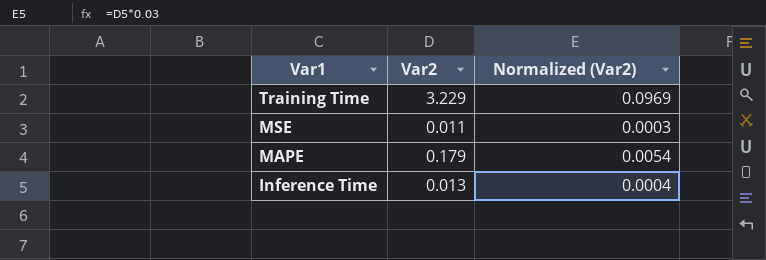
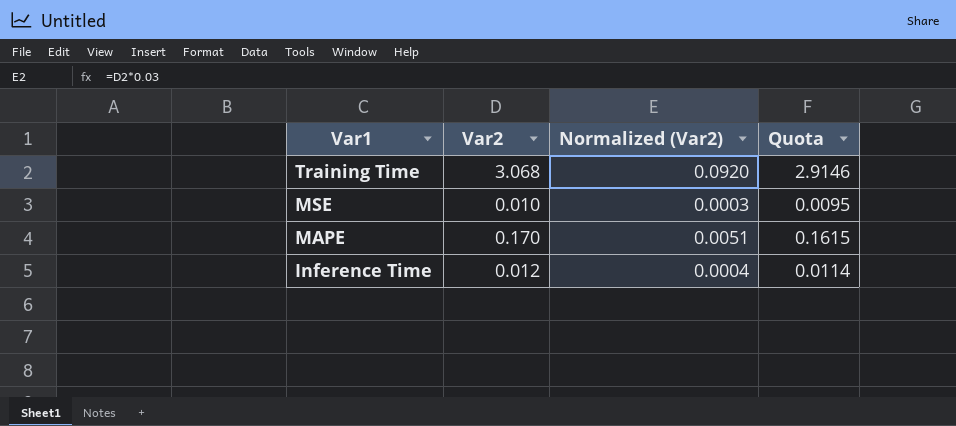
column Quota | formula: none -> [Var2] * 0.95
Training Time | Var2: 3.229 -> 3.068
Training Time | Normalized (Var2): 0.0969 -> 0.0920
MSE | Var2: 0.011 -> 0.010
MAPE | Var2: 0.179 -> 0.170
MAPE | Normalized (Var2): 0.0054 -> 0.0051
Inference Time | Var2: 0.013 -> 0.012

